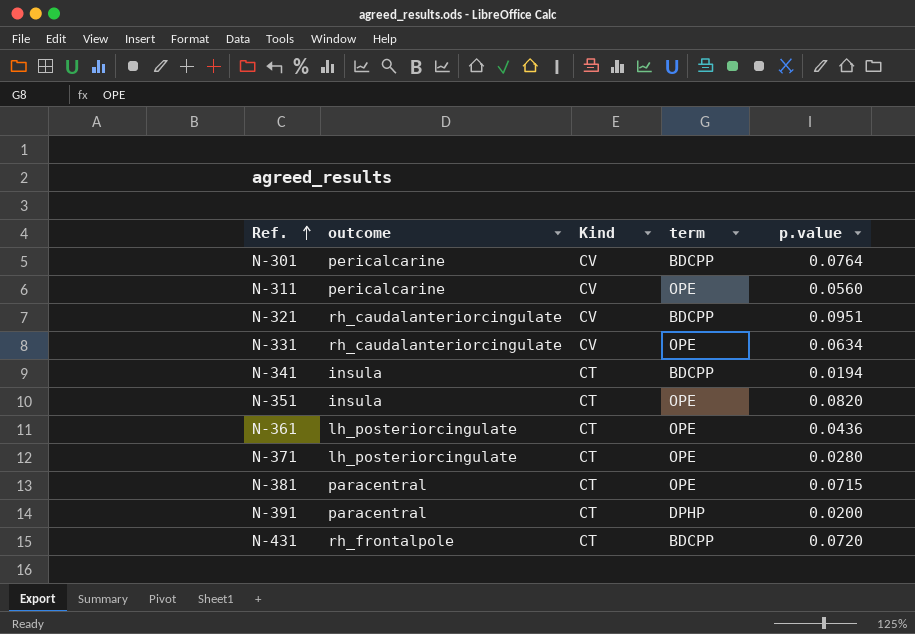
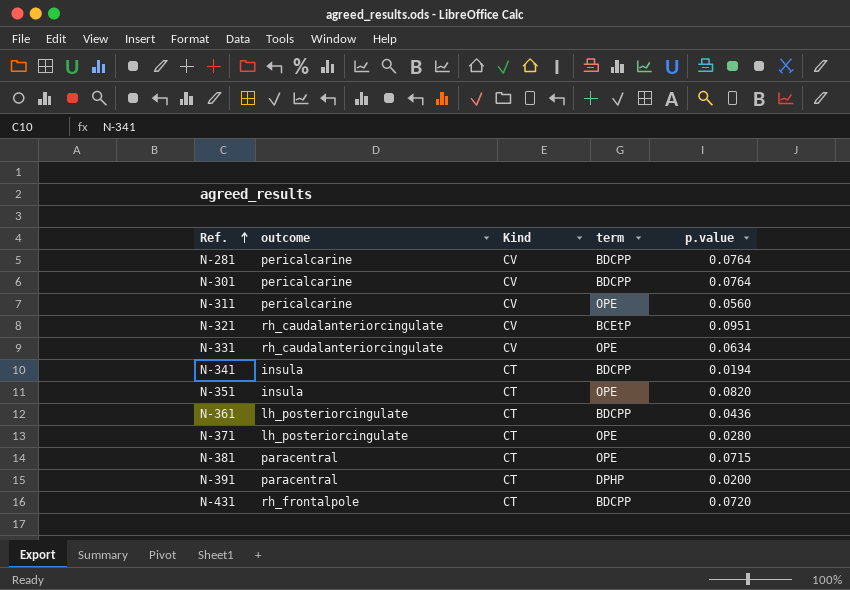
row N-281: none -> pericalcarine | CV | BDCPP | 0.0764
N-321 | term: BDCPP -> BCEtP
N-361 | term: OPE -> BDCPP

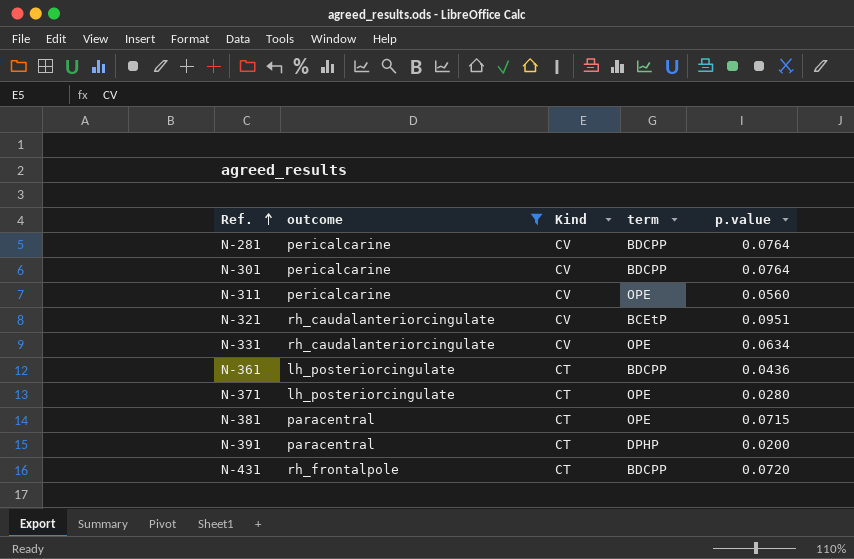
filter: none -> outcome != insula

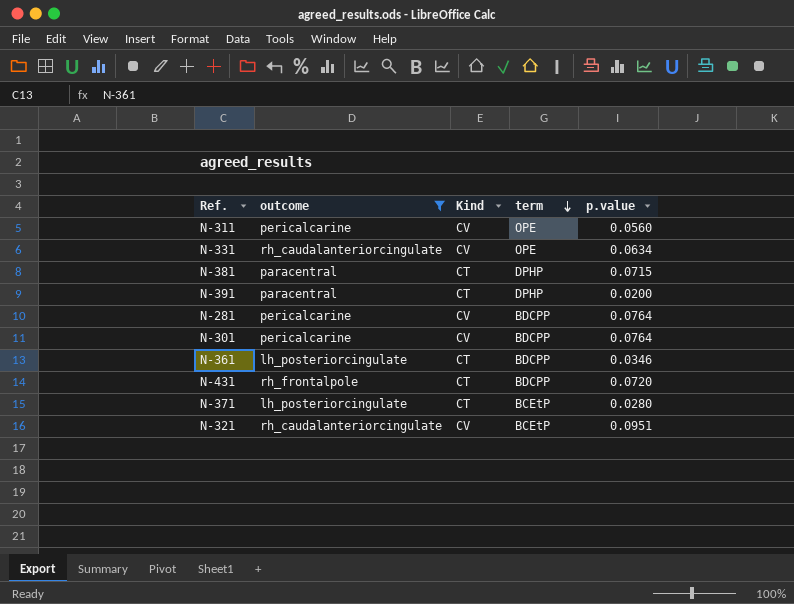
row order: Ref. ascending -> term descending
N-381 | term: OPE -> DPHP
N-361 | p.value: 0.0436 -> 0.0346
N-371 | term: OPE -> BCEtP

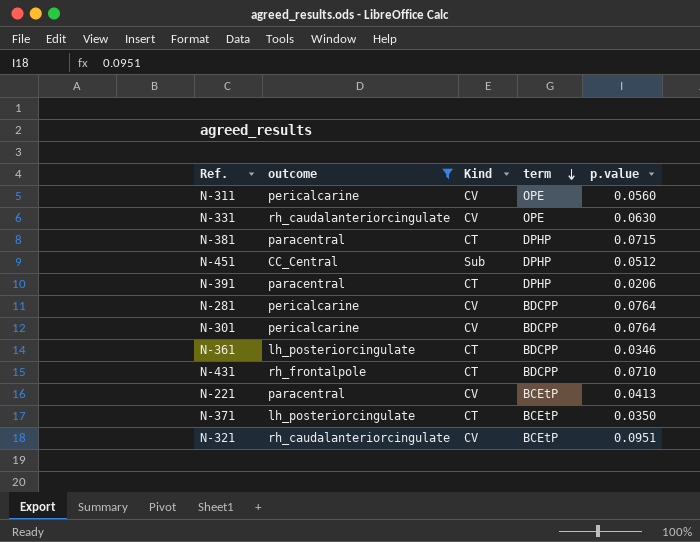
N-331 | p.value: 0.0634 -> 0.0630
row N-451: none -> CC_Central | Sub | DPHP | 0.0512
N-391 | p.value: 0.0200 -> 0.0206
N-431 | p.value: 0.0720 -> 0.0710
row N-221: none -> paracentral | CV | BCEtP | 0.0413
N-371 | p.value: 0.0280 -> 0.0350

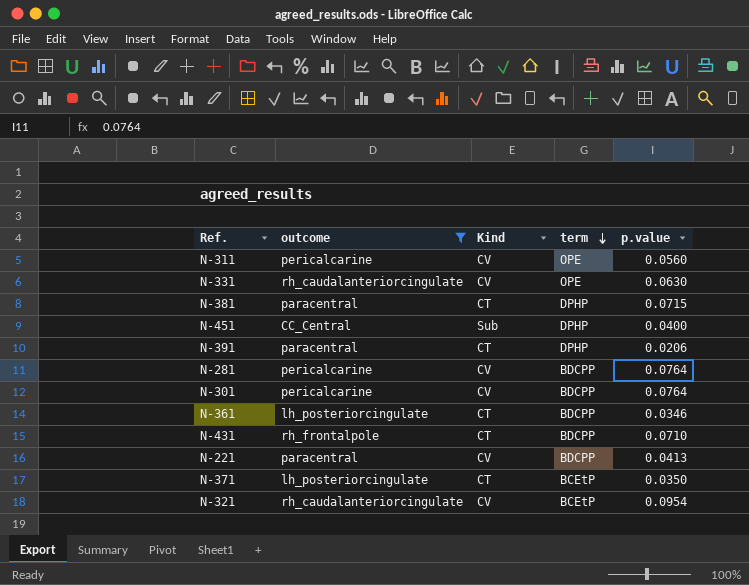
N-451 | p.value: 0.0512 -> 0.0400
N-221 | term: BCEtP -> BDCPP
N-321 | p.value: 0.0951 -> 0.0954

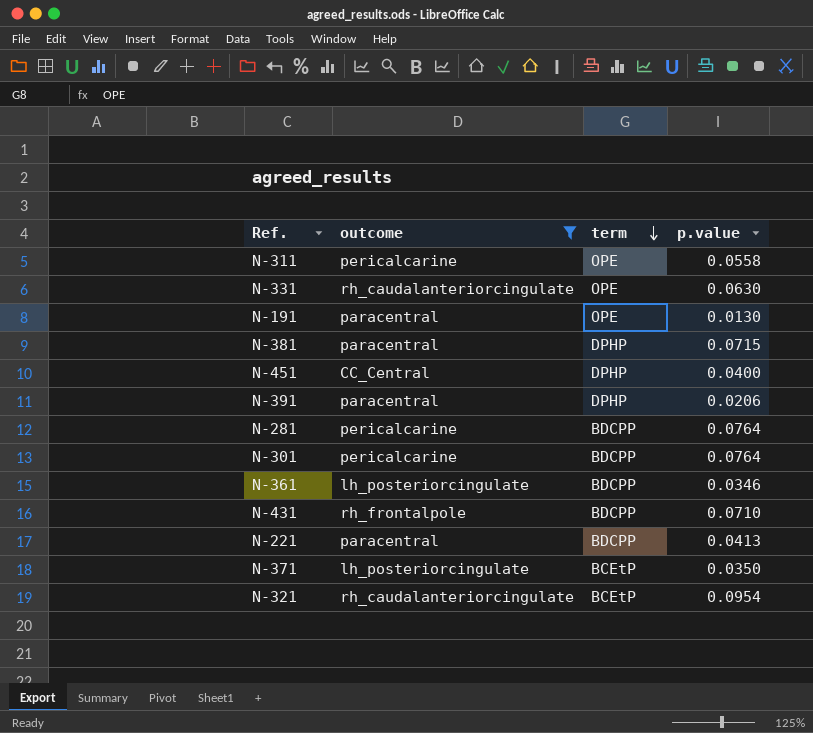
column Kind | position: 3 -> none
N-311 | p.value: 0.0560 -> 0.0558
row N-191: none -> paracentral | OPE | 0.0130

